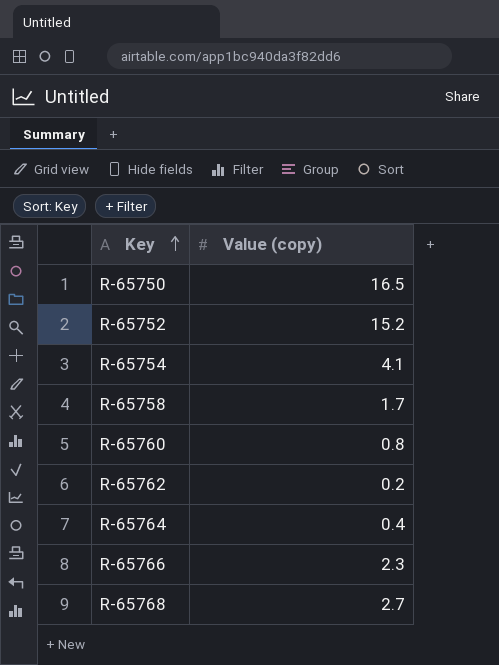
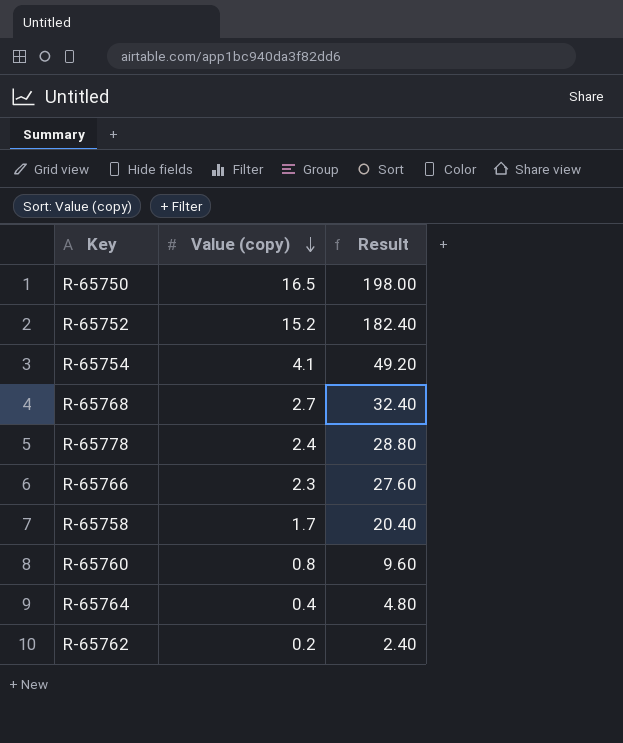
row order: Key ascending -> Value (copy) descending
column Result | formula: none -> [Value (copy)] * 12
row R-65778: none -> 2.4 | 28.80

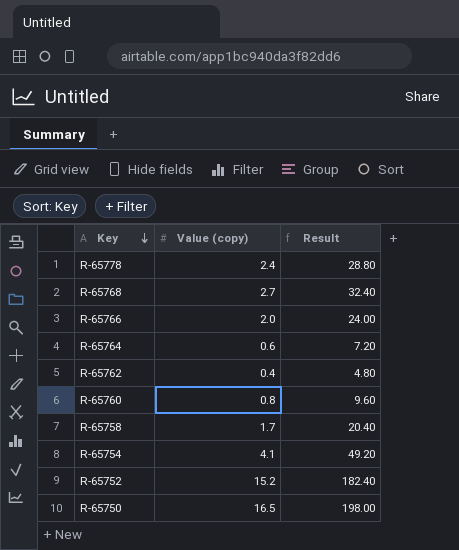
row order: Value (copy) descending -> Key descending
R-65766 | Value (copy): 2.3 -> 2.0
R-65766 | Result: 27.60 -> 24.00
R-65764 | Value (copy): 0.4 -> 0.6
R-65764 | Result: 4.80 -> 7.20
R-65762 | Value (copy): 0.2 -> 0.4
R-65762 | Result: 2.40 -> 4.80

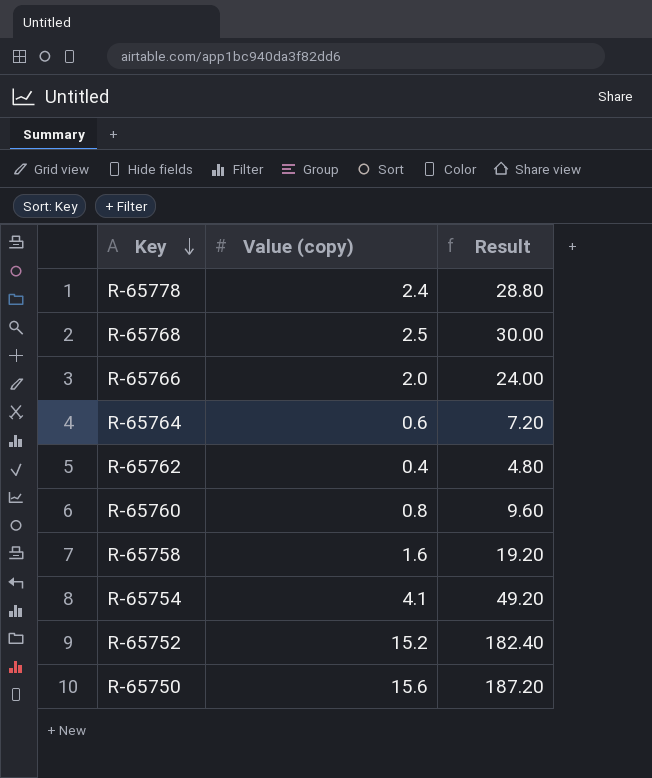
R-65768 | Value (copy): 2.7 -> 2.5
R-65768 | Result: 32.40 -> 30.00
R-65758 | Value (copy): 1.7 -> 1.6
R-65758 | Result: 20.40 -> 19.20
R-65750 | Value (copy): 16.5 -> 15.6
R-65750 | Result: 198.00 -> 187.20

